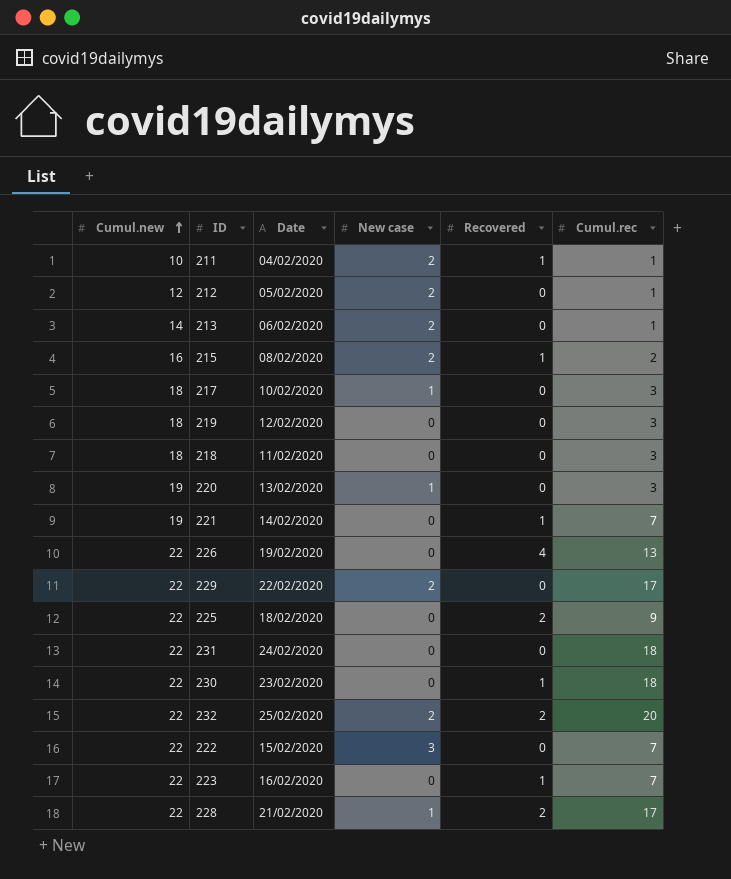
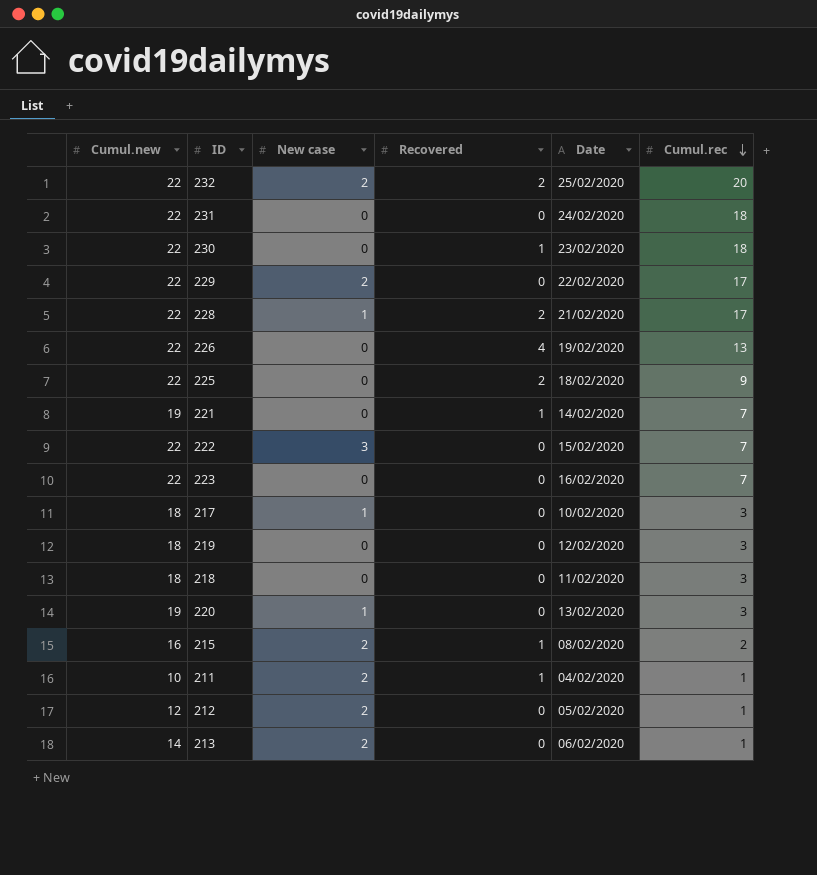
row order: Cumul.new ascending -> Cumul.rec descending
column Date | position: 3 -> 5
223 | Recovered: 1 -> 0

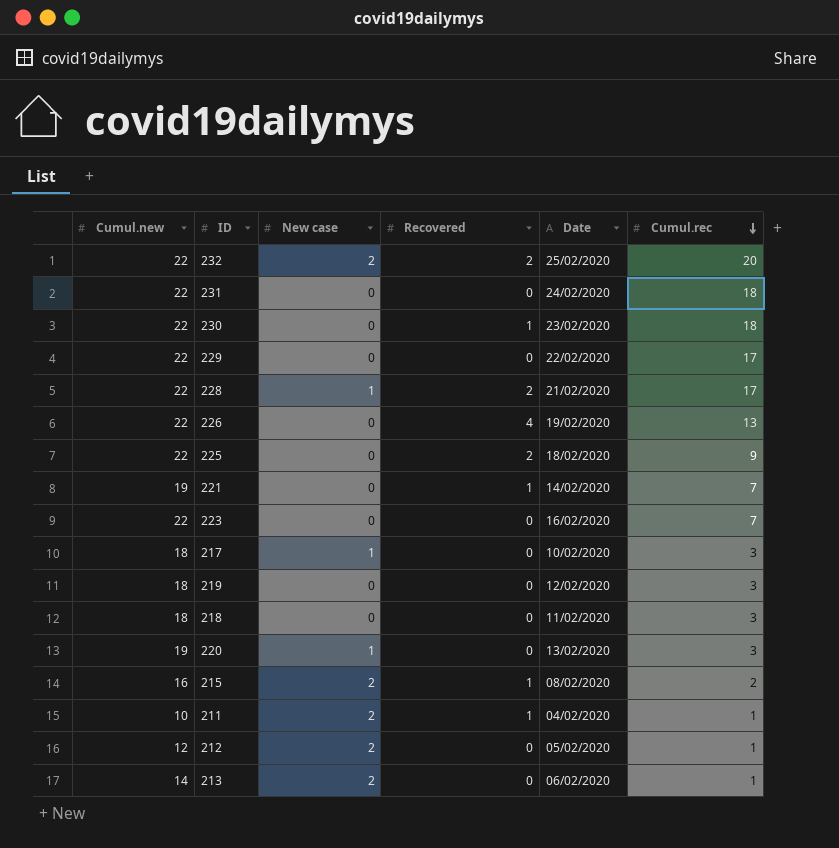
row 222: 22 | 3 | 0 | 15/02/2020 | 7 -> none
229 | New case: 2 -> 0

